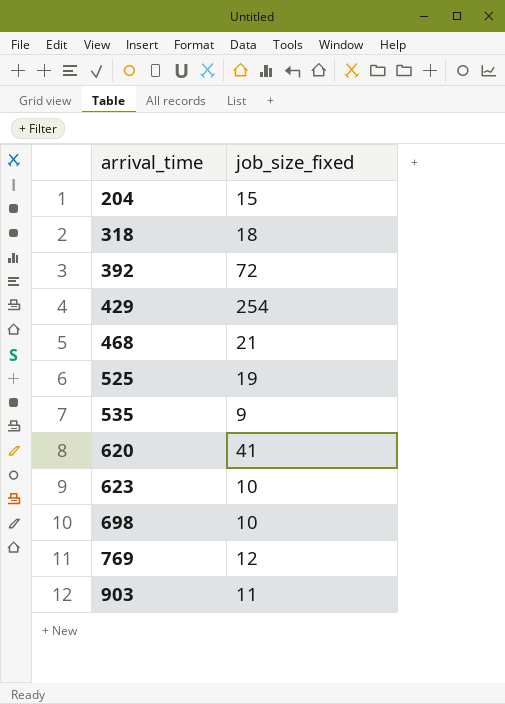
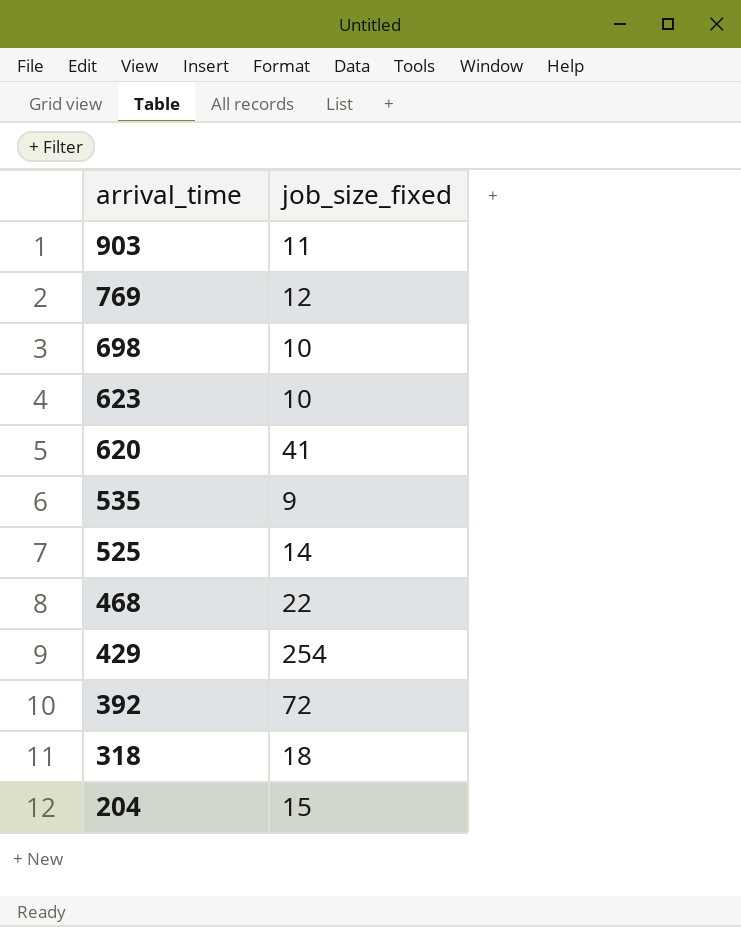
row order: arrival_time ascending -> arrival_time descending
525 | job_size_fixed: 19 -> 14
468 | job_size_fixed: 21 -> 22

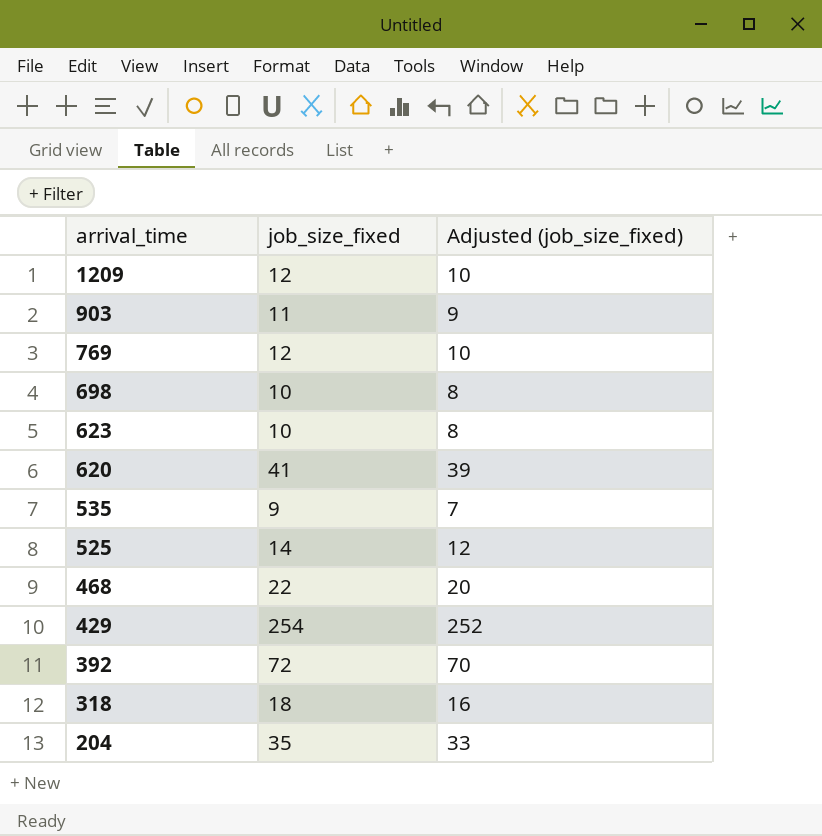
column Adjusted (job_size_fixed) | formula: none -> [job_size_fixed] - 2
row 1209: none -> 12 | 10
204 | job_size_fixed: 15 -> 35

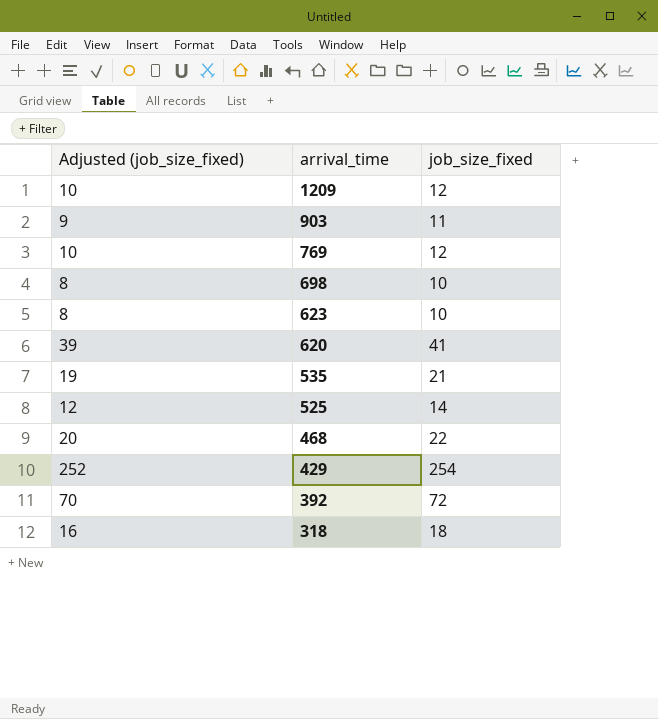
column Adjusted (job_size_fixed) | position: 3 -> 1
row 204: 35 | 33 -> none
535 | Adjusted (job_size_fixed): 7 -> 19
535 | job_size_fixed: 9 -> 21

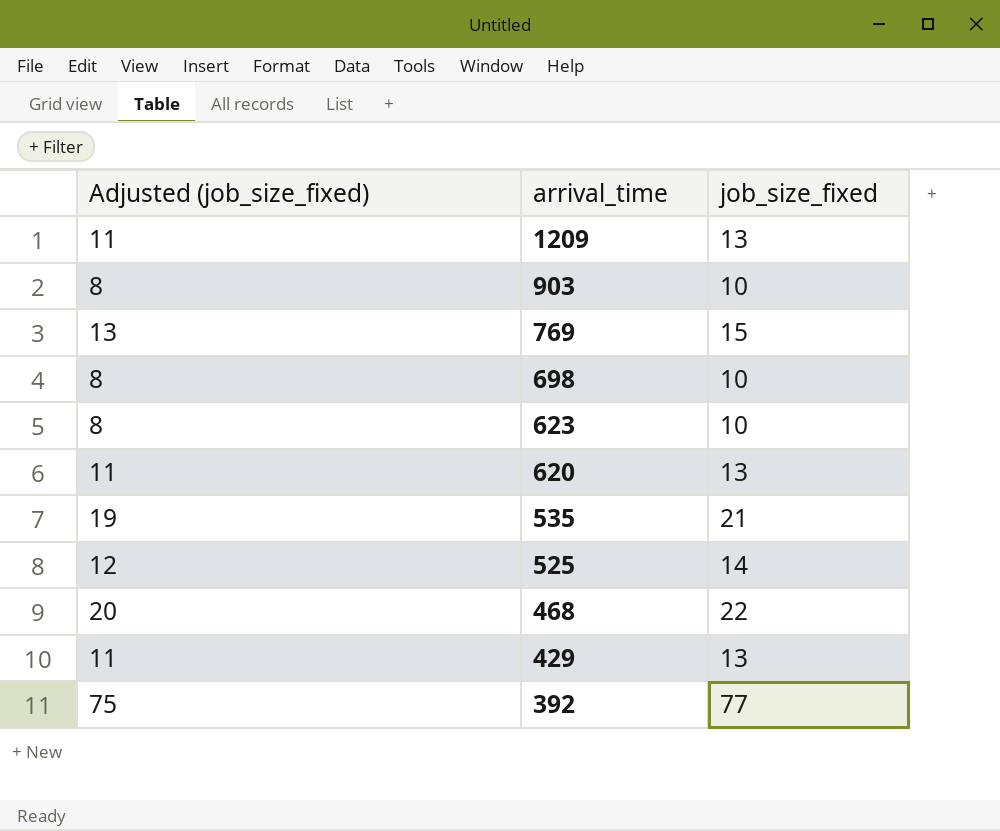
row 318: 16 | 18 -> none
1209 | Adjusted (job_size_fixed): 10 -> 11
1209 | job_size_fixed: 12 -> 13
903 | Adjusted (job_size_fixed): 9 -> 8
903 | job_size_fixed: 11 -> 10
769 | Adjusted (job_size_fixed): 10 -> 13
769 | job_size_fixed: 12 -> 15
620 | Adjusted (job_size_fixed): 39 -> 11
620 | job_size_fixed: 41 -> 13
429 | Adjusted (job_size_fixed): 252 -> 11
429 | job_size_fixed: 254 -> 13
392 | Adjusted (job_size_fixed): 70 -> 75
392 | job_size_fixed: 72 -> 77

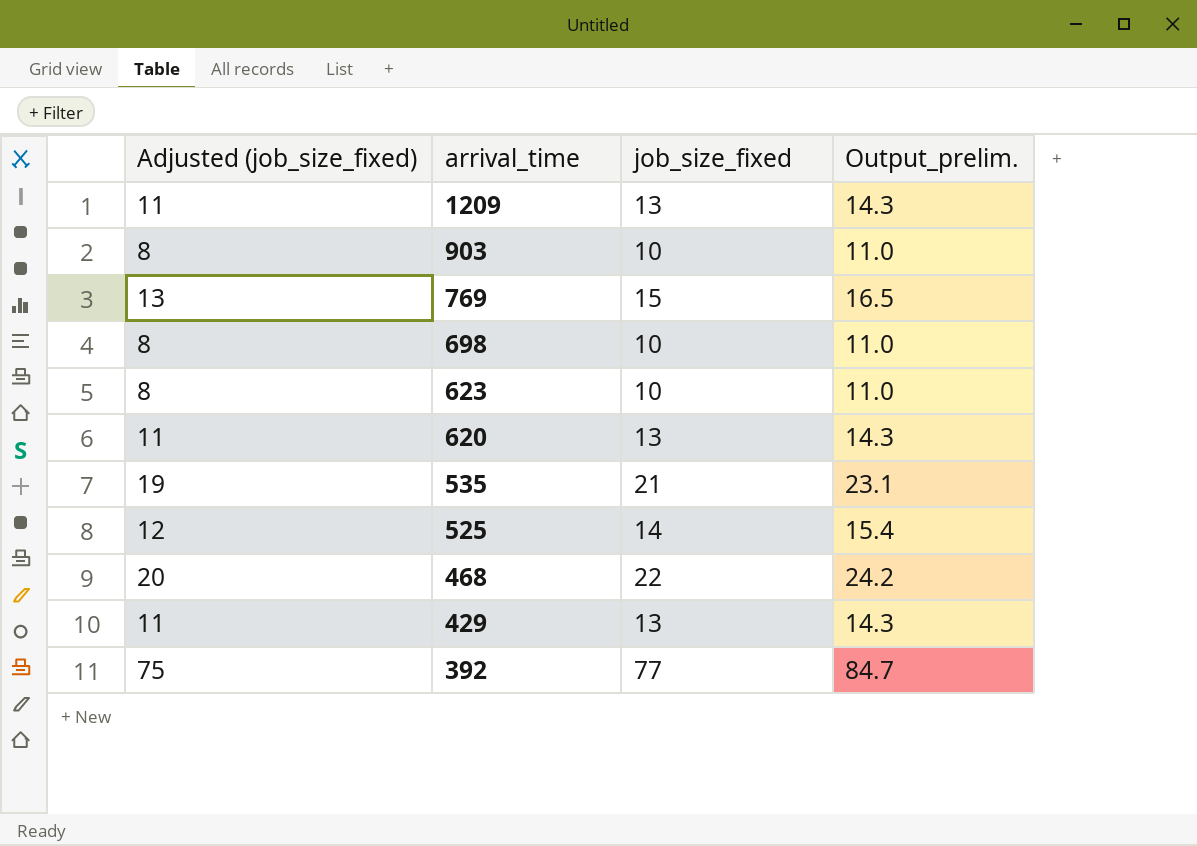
column Output_prelim. | formula: none -> [job_size_fixed] * 1.1

